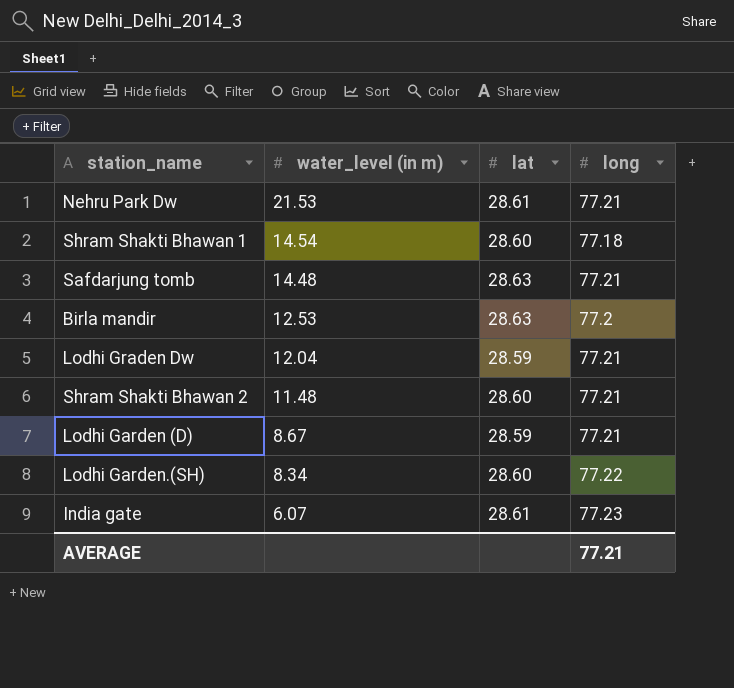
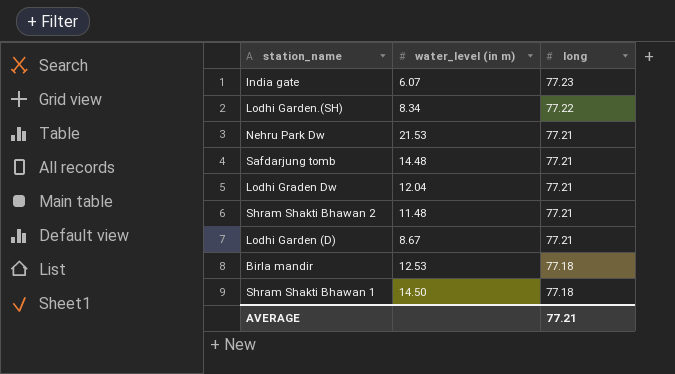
row order: water_level (in m) descending -> long descending
column lat | position: 3 -> none
Birla mandir | long: 77.2 -> 77.18
Shram Shakti Bhawan 1 | water_level (in m): 14.54 -> 14.50

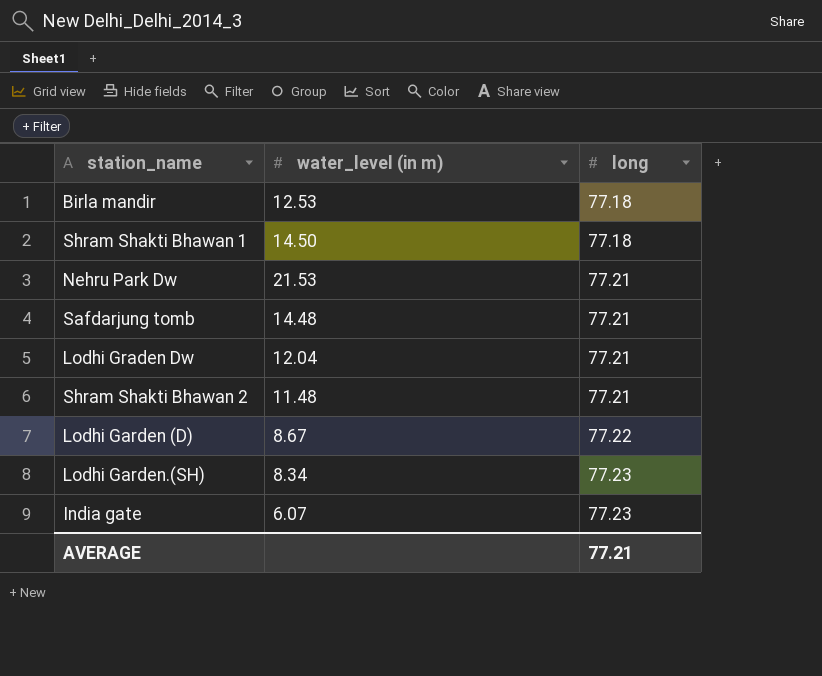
row order: long descending -> long ascending
Lodhi Garden (D) | long: 77.21 -> 77.22
Lodhi Garden.(SH) | long: 77.22 -> 77.23

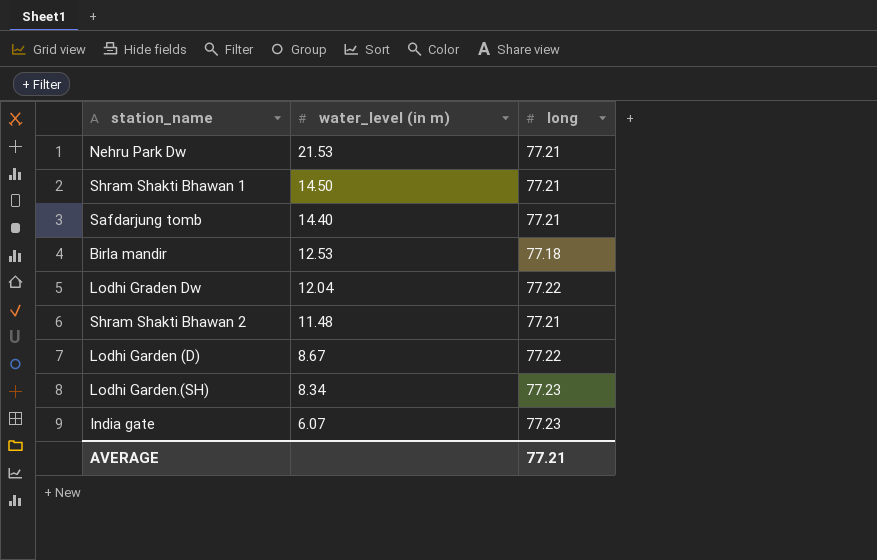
row order: long ascending -> water_level (in m) descending
Shram Shakti Bhawan 1 | long: 77.18 -> 77.21
Safdarjung tomb | water_level (in m): 14.48 -> 14.40
Lodhi Graden Dw | long: 77.21 -> 77.22

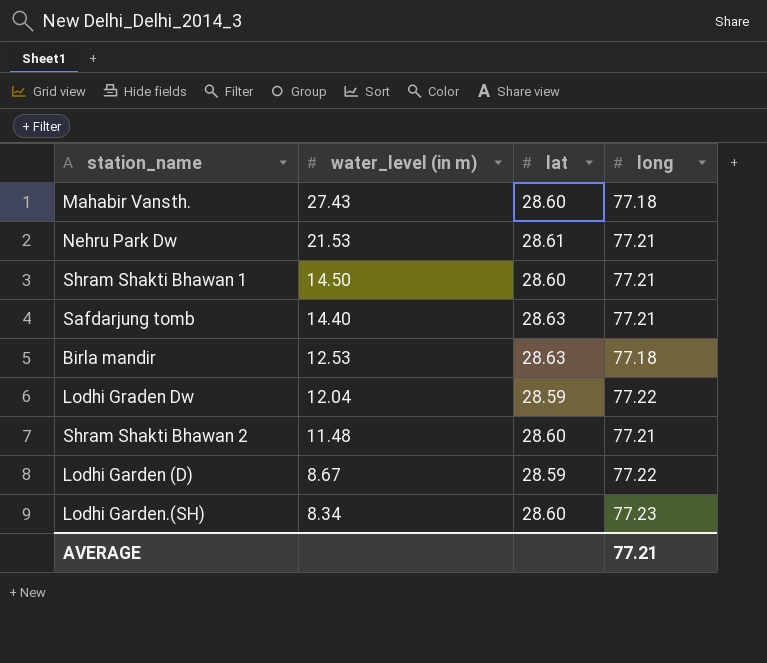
column lat | position: none -> 3
row India gate: 6.07 | 77.23 -> none
row Mahabir Vansth.: none -> 27.43 | 28.60 | 77.18

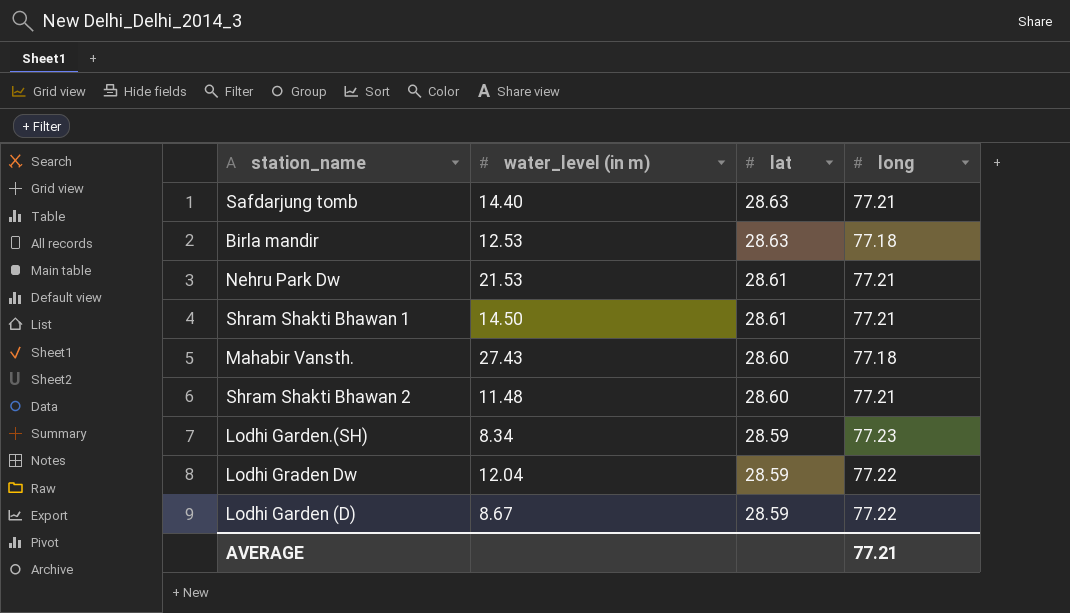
row order: water_level (in m) descending -> lat descending
Shram Shakti Bhawan 1 | lat: 28.60 -> 28.61
Lodhi Garden.(SH) | lat: 28.60 -> 28.59

